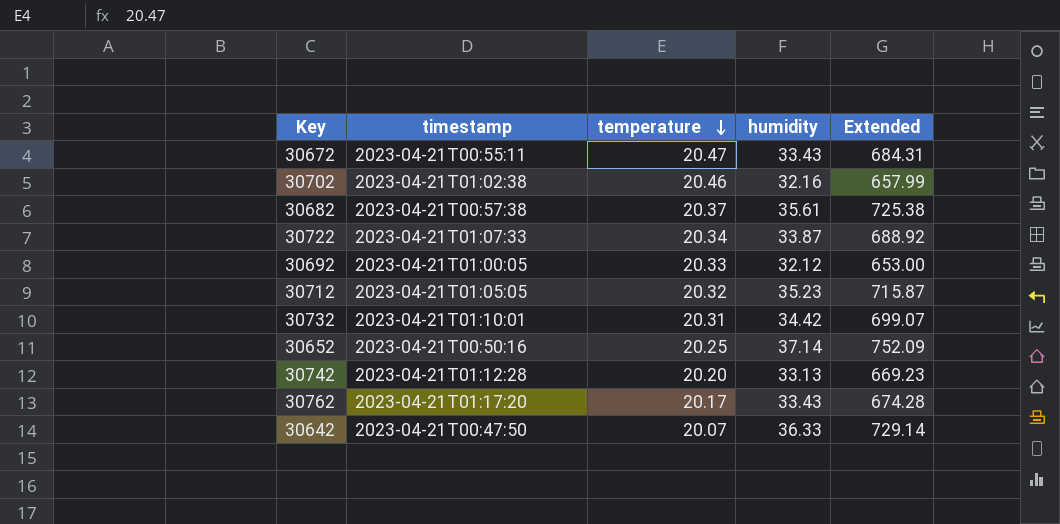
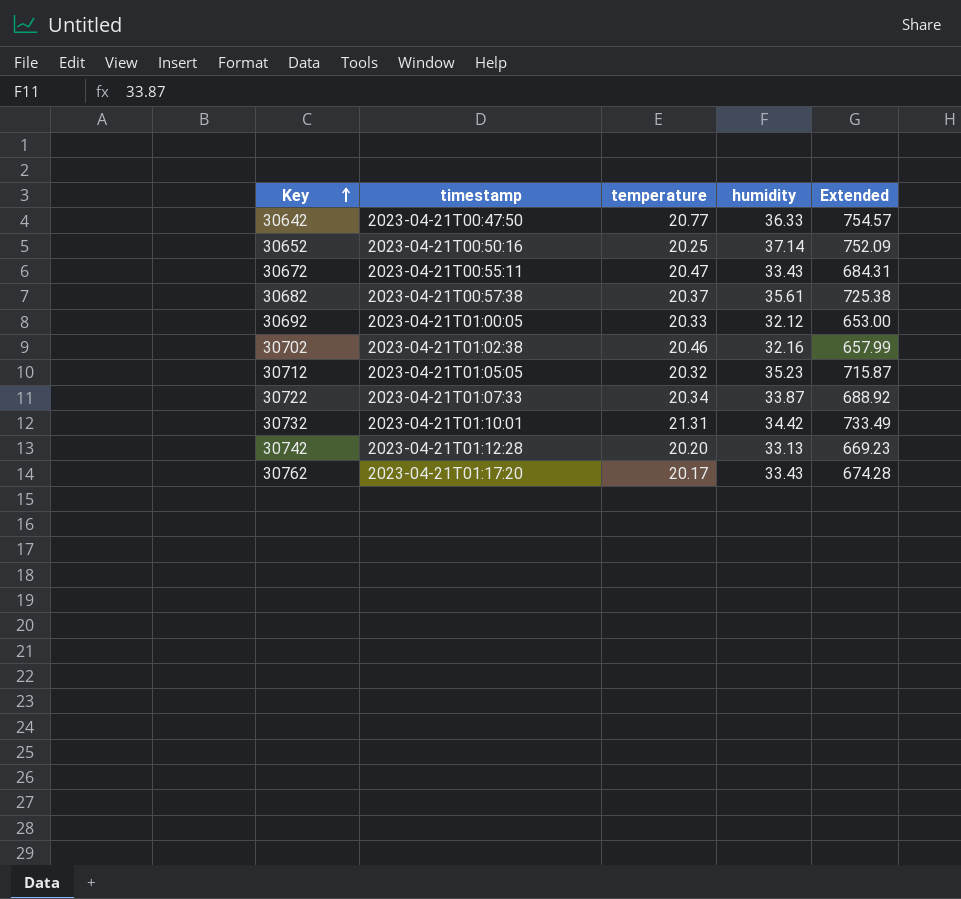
row order: temperature descending -> Key ascending
30642 | temperature: 20.07 -> 20.77
30642 | Extended: 729.14 -> 754.57
30732 | temperature: 20.31 -> 21.31
30732 | Extended: 699.07 -> 733.49

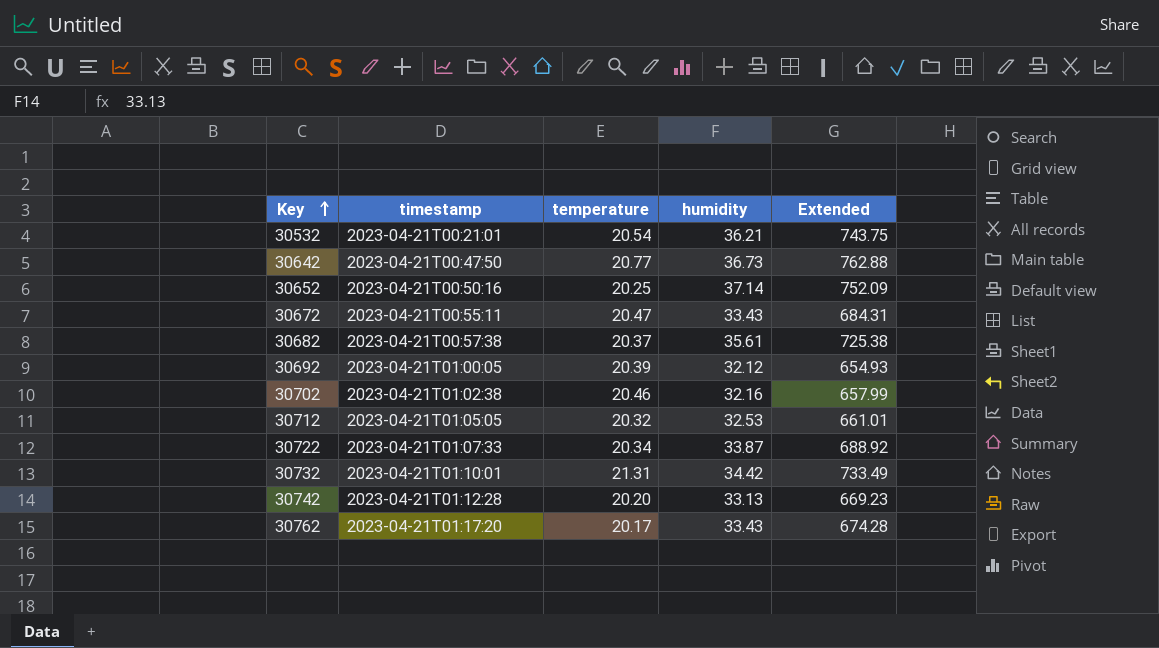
row 30532: none -> 2023-04-21T00:21:01 | 20.54 | 36.21 | 743.75
30642 | humidity: 36.33 -> 36.73
30642 | Extended: 754.57 -> 762.88
30692 | temperature: 20.33 -> 20.39
30692 | Extended: 653.00 -> 654.93
30712 | humidity: 35.23 -> 32.53
30712 | Extended: 715.87 -> 661.01

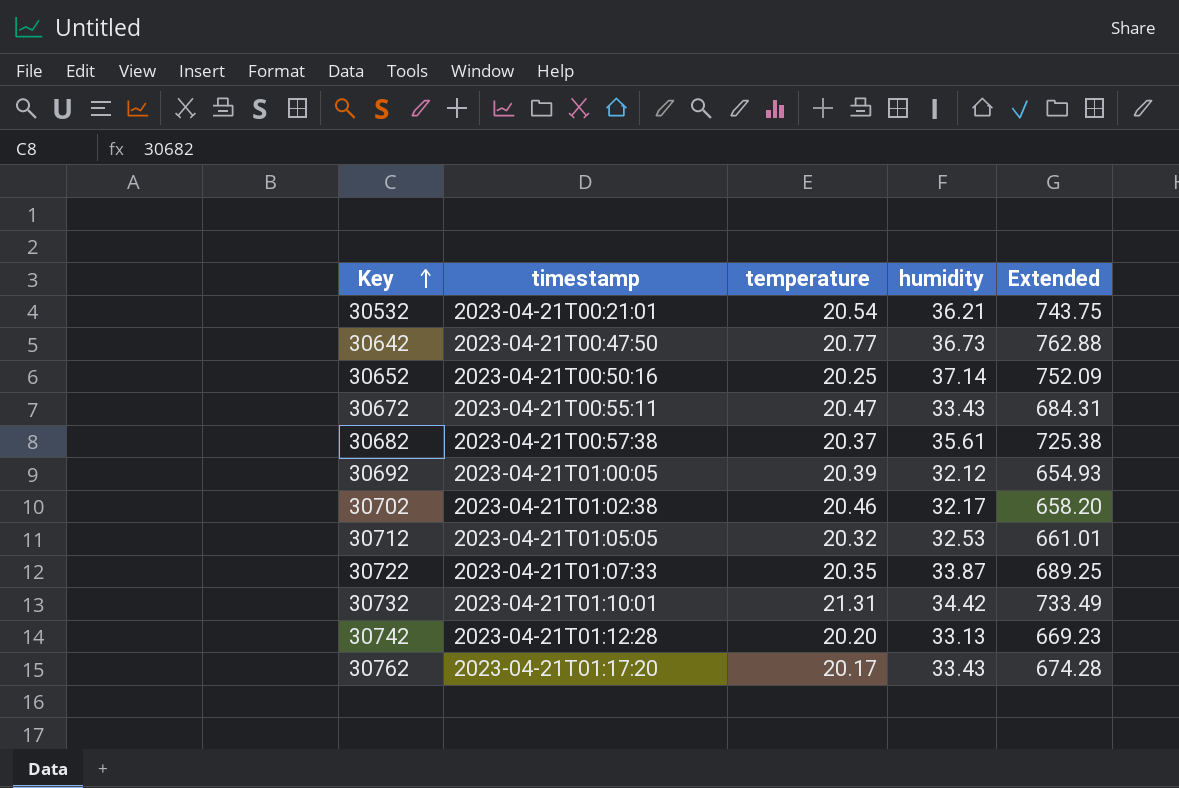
30702 | humidity: 32.16 -> 32.17
30702 | Extended: 657.99 -> 658.20
30722 | temperature: 20.34 -> 20.35
30722 | Extended: 688.92 -> 689.25

